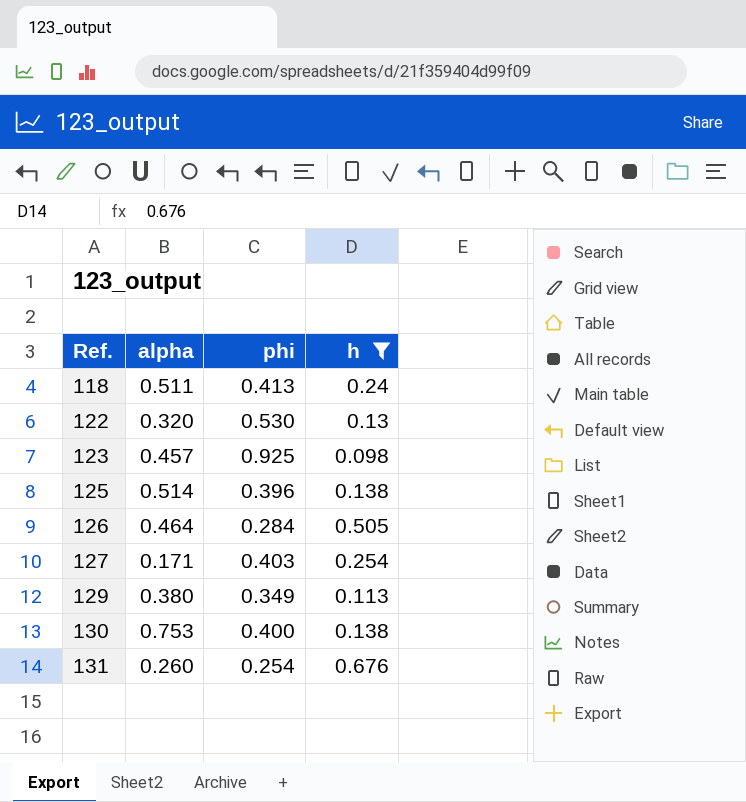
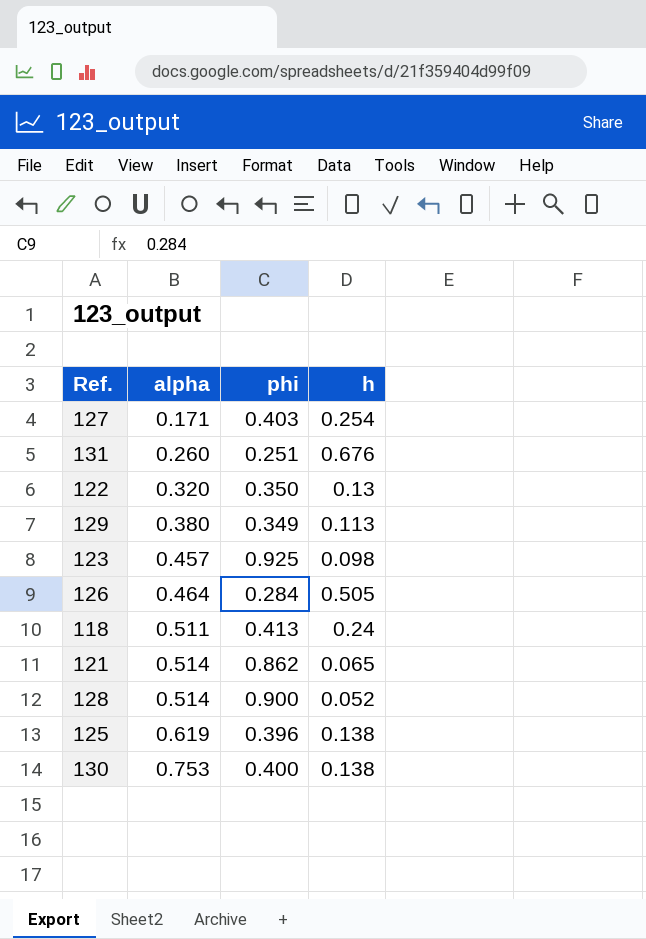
filter: h >= 0.098 -> none
row order: Ref. ascending -> alpha ascending
131 | phi: 0.254 -> 0.251
122 | phi: 0.530 -> 0.350
125 | alpha: 0.514 -> 0.619

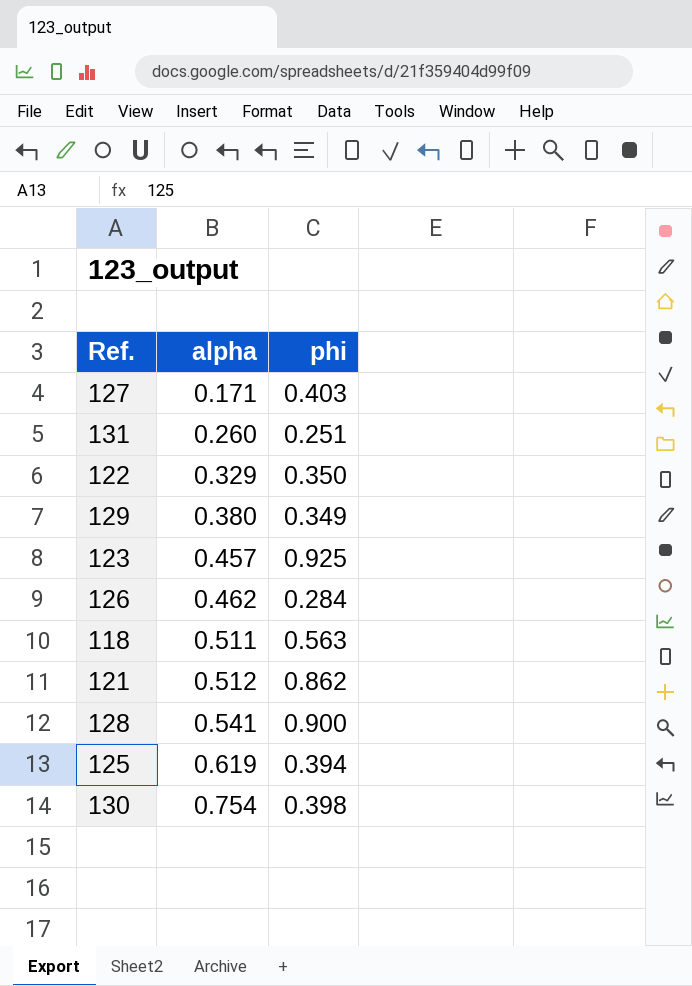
column h | position: 4 -> none
122 | alpha: 0.320 -> 0.329
126 | alpha: 0.464 -> 0.462
118 | phi: 0.413 -> 0.563
121 | alpha: 0.514 -> 0.512
128 | alpha: 0.514 -> 0.541
125 | phi: 0.396 -> 0.394
130 | alpha: 0.753 -> 0.754
130 | phi: 0.400 -> 0.398

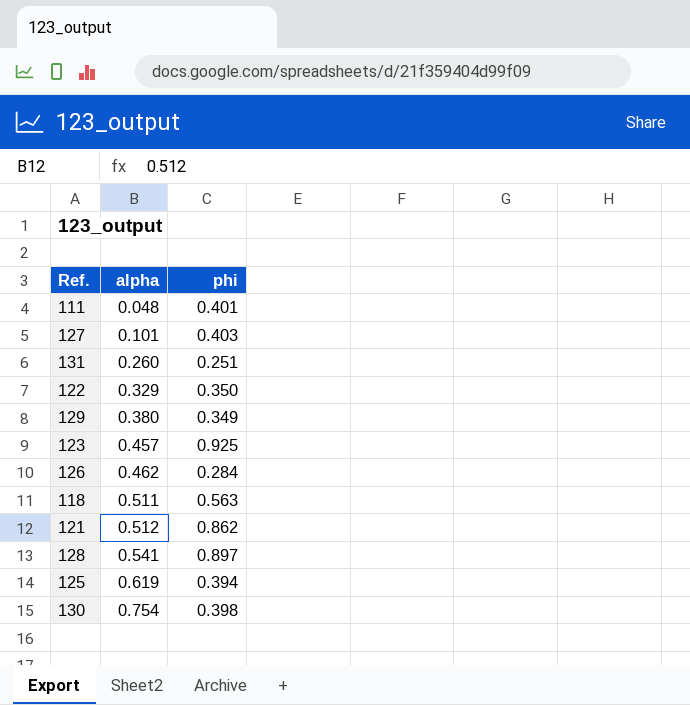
row 111: none -> 0.048 | 0.401
127 | alpha: 0.171 -> 0.101
128 | phi: 0.900 -> 0.897

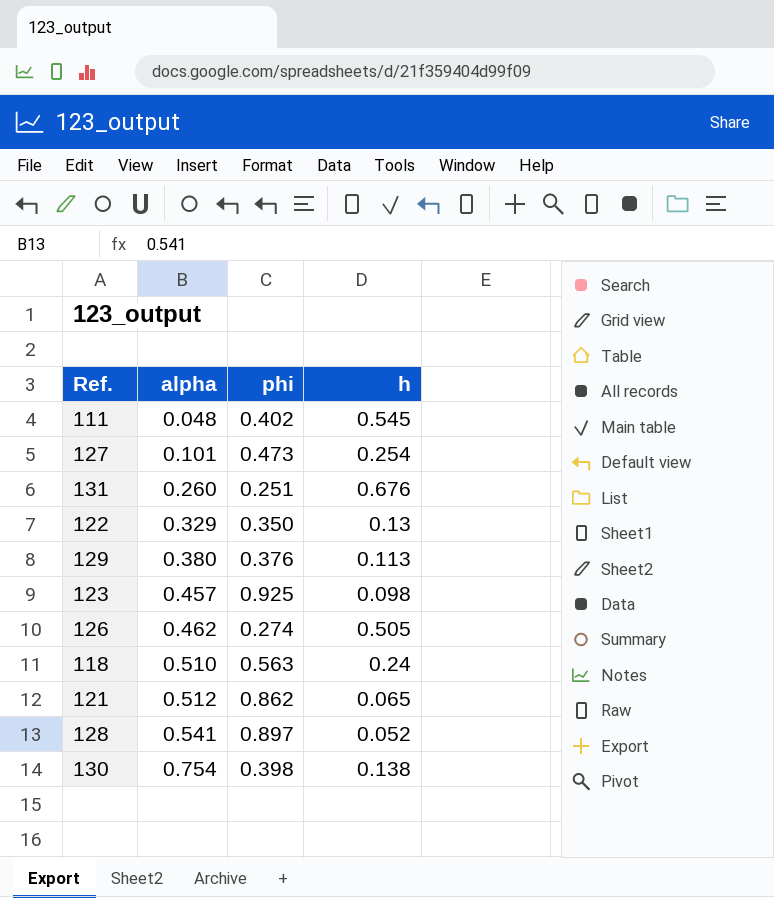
column h | position: none -> 4
row 125: 0.619 | 0.394 -> none
111 | phi: 0.401 -> 0.402
127 | phi: 0.403 -> 0.473
129 | phi: 0.349 -> 0.376
126 | phi: 0.284 -> 0.274
118 | alpha: 0.511 -> 0.510

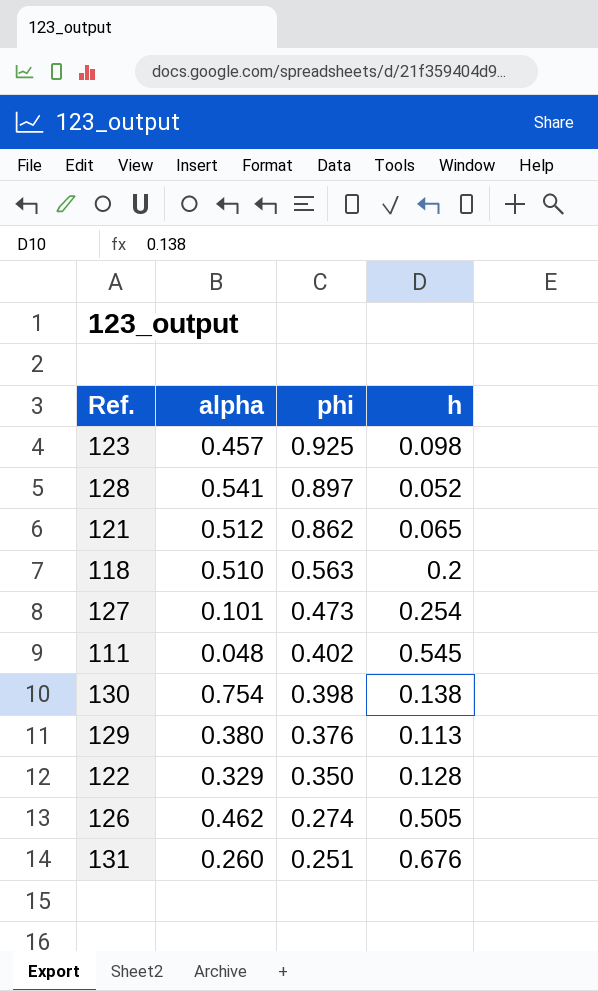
row order: alpha ascending -> phi descending
118 | h: 0.24 -> 0.2
122 | h: 0.13 -> 0.128

